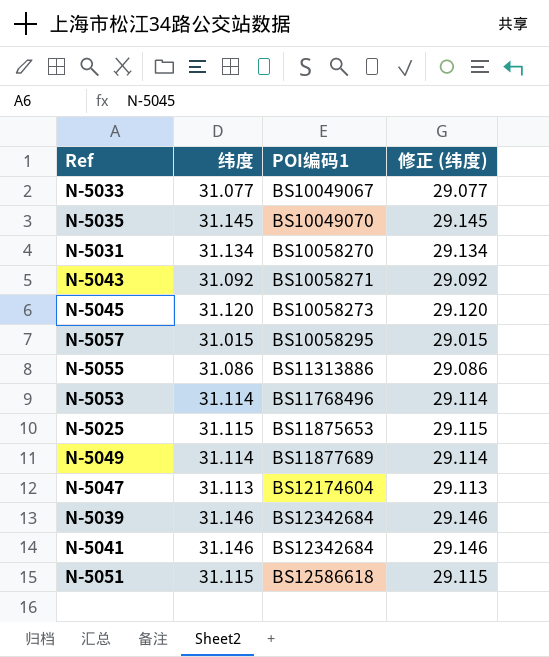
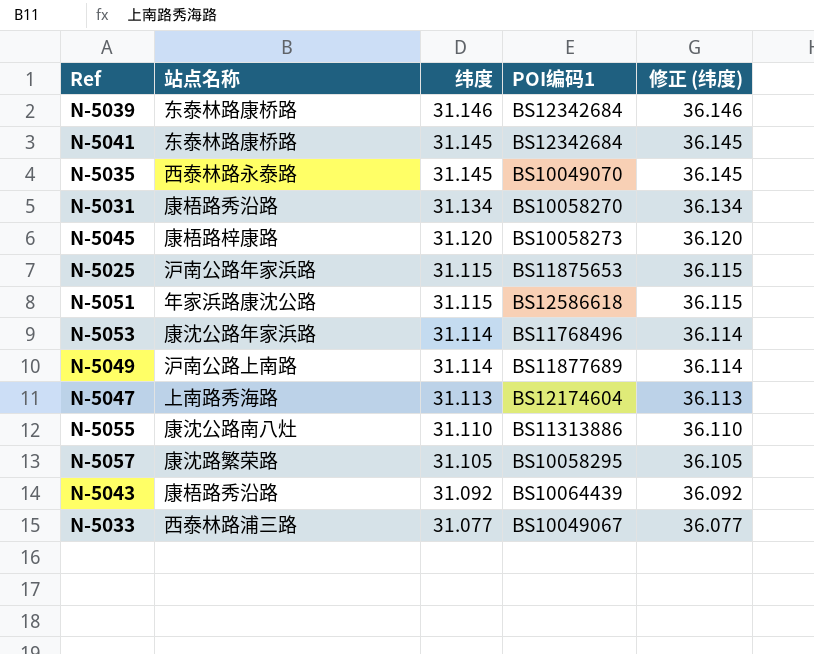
row order: POI编码1 ascending -> 纬度 descending
column 站点名称 | position: none -> 2
column 修正 (纬度) | formula: [纬度] - 2 -> [纬度] + 5
N-5041 | 纬度: 31.146 -> 31.145
N-5055 | 纬度: 31.086 -> 31.110
N-5057 | 纬度: 31.015 -> 31.105
N-5043 | POI编码1: BS10058271 -> BS10064439

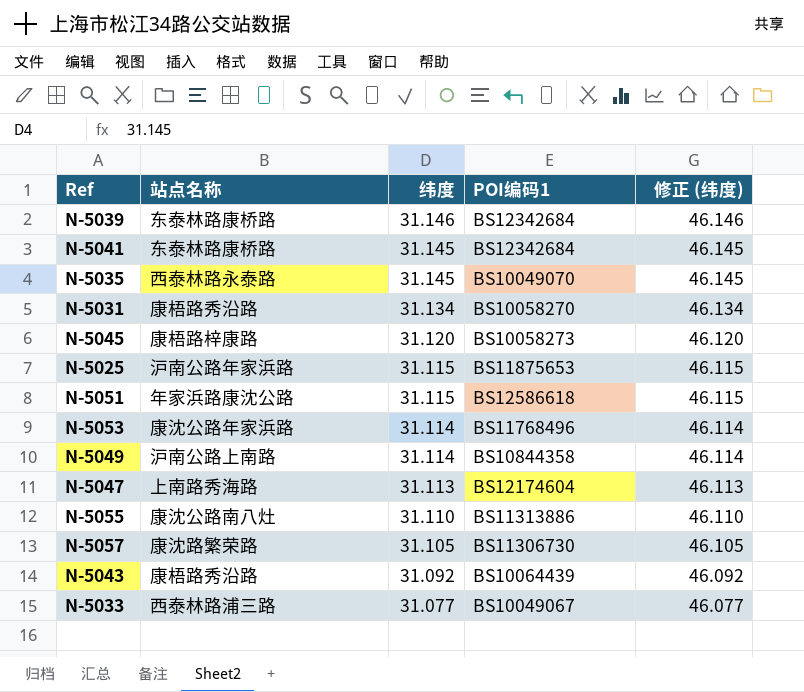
column 修正 (纬度) | formula: [纬度] + 5 -> [纬度] + 15
N-5049 | POI编码1: BS11877689 -> BS10844358
N-5057 | POI编码1: BS10058295 -> BS11306730

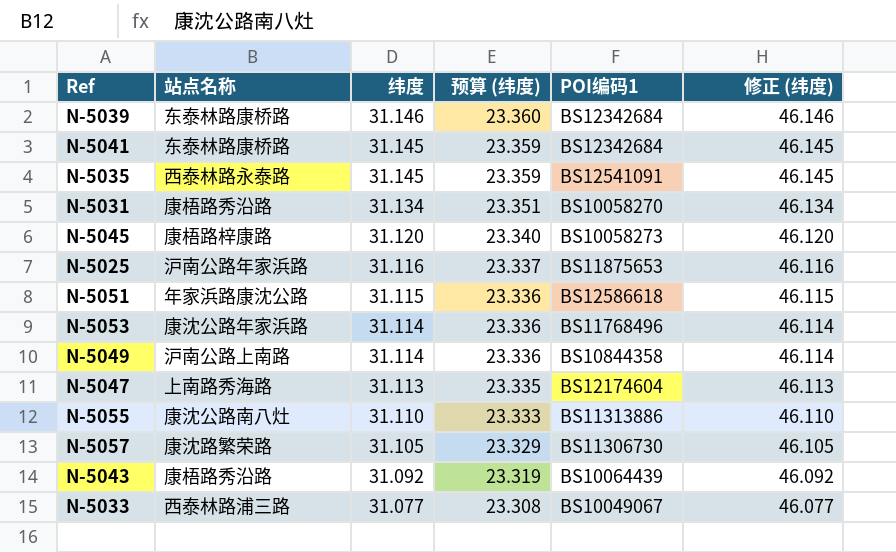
column 预算 (纬度) | formula: none -> [纬度] * 0.75
N-5035 | POI编码1: BS10049070 -> BS12541091
N-5025 | 纬度: 31.115 -> 31.116
N-5025 | 修正 (纬度): 46.115 -> 46.116

